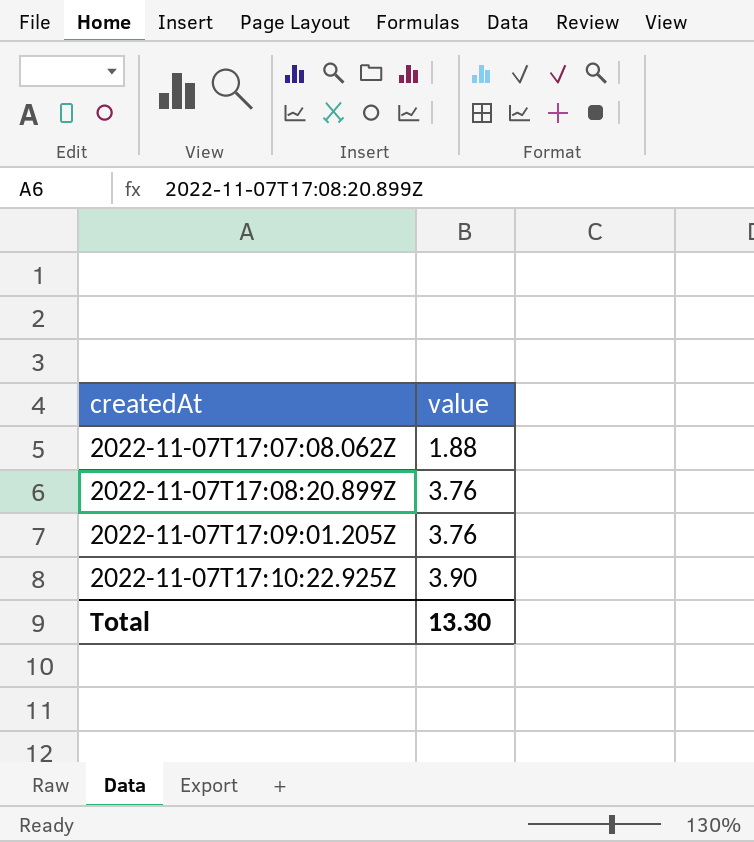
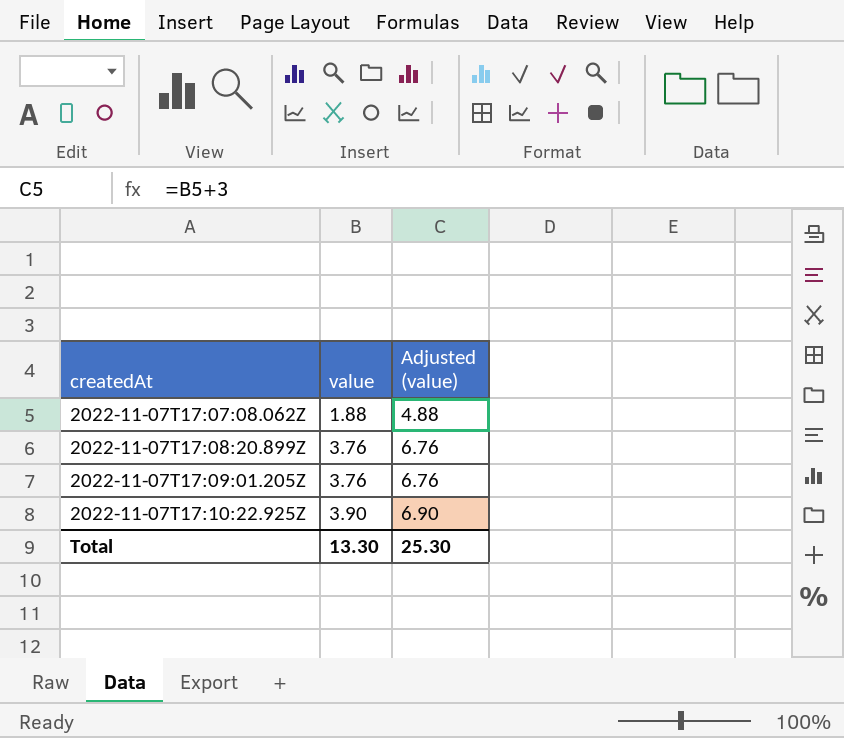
column Adjusted (value) | formula: none -> [value] + 3

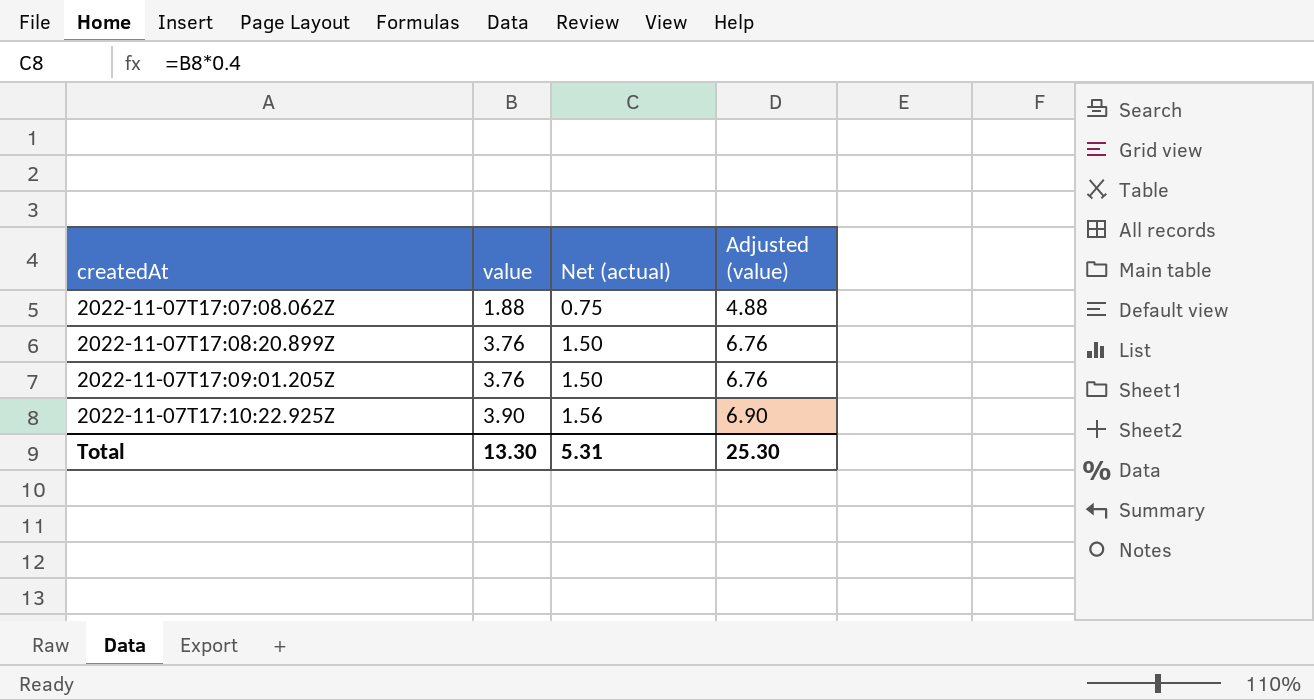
column Net (actual) | formula: none -> [value] * 0.4

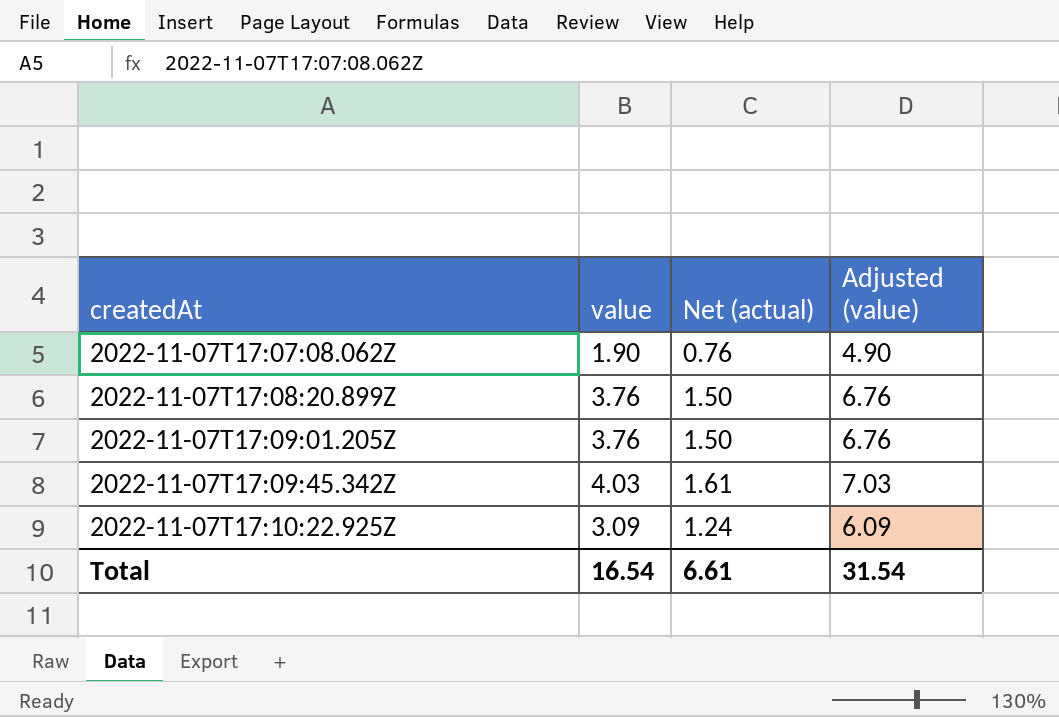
2022-11-07T17:07:08.062Z | value: 1.88 -> 1.90
2022-11-07T17:07:08.062Z | Net (actual): 0.75 -> 0.76
2022-11-07T17:07:08.062Z | Adjusted (value): 4.88 -> 4.90
row 2022-11-07T17:09:45.342Z: none -> 4.03 | 1.61 | 7.03
2022-11-07T17:10:22.925Z | value: 3.90 -> 3.09
2022-11-07T17:10:22.925Z | Net (actual): 1.56 -> 1.24
2022-11-07T17:10:22.925Z | Adjusted (value): 6.90 -> 6.09
Total | value: 13.30 -> 16.54
Total | Net (actual): 5.31 -> 6.61
Total | Adjusted (value): 25.30 -> 31.54

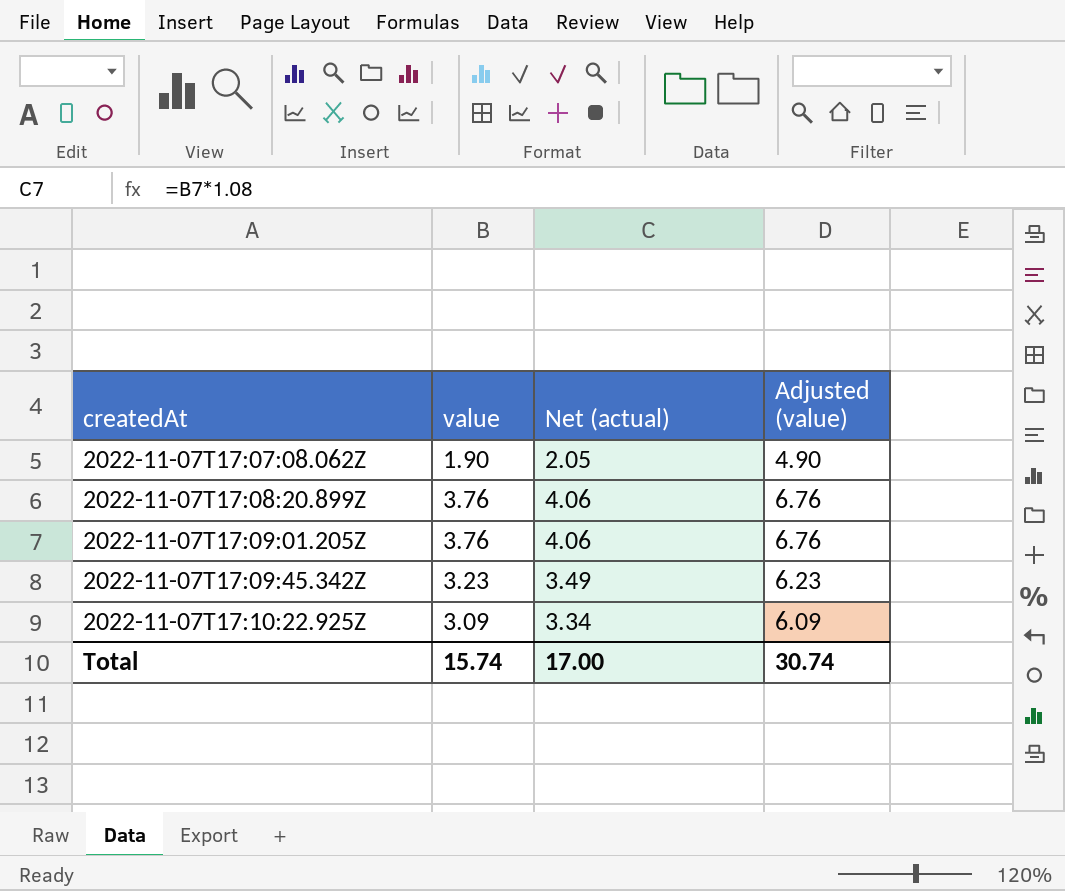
column Net (actual) | formula: [value] * 0.4 -> [value] * 1.08
2022-11-07T17:09:45.342Z | value: 4.03 -> 3.23
2022-11-07T17:09:45.342Z | Adjusted (value): 7.03 -> 6.23
Total | value: 16.54 -> 15.74
Total | Net (actual): 6.61 -> 17.00
Total | Adjusted (value): 31.54 -> 30.74

